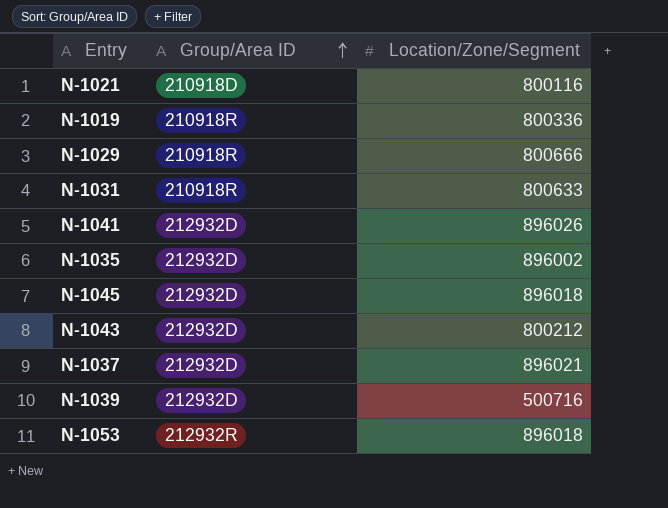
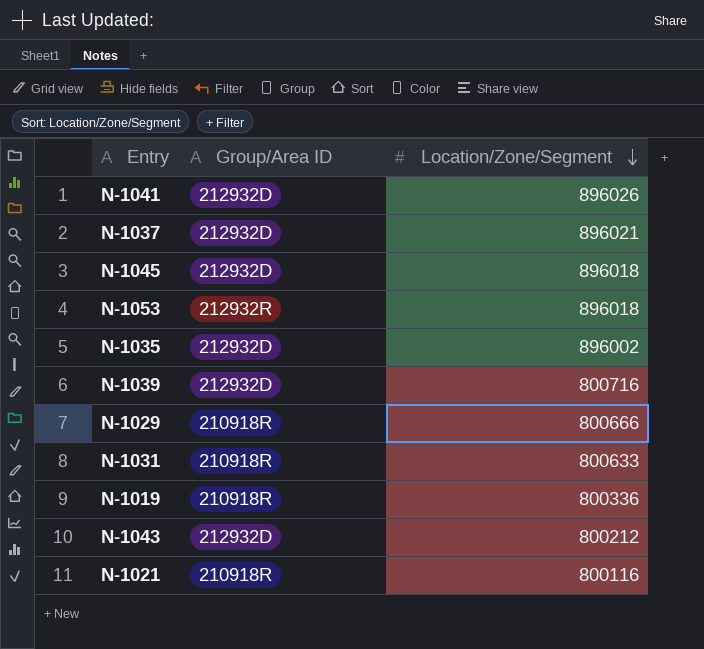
row order: Group/Area ID ascending -> Location/Zone/Segment descending
N-1039 | Location/Zone/Segment: 500716 -> 800716
N-1021 | Group/Area ID: 210918D -> 210918R

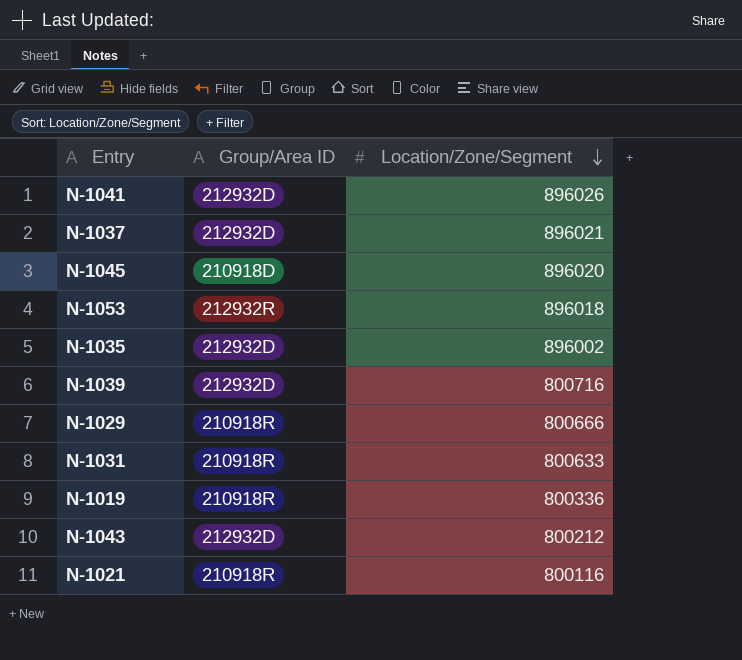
N-1045 | Group/Area ID: 212932D -> 210918D
N-1045 | Location/Zone/Segment: 896018 -> 896020

